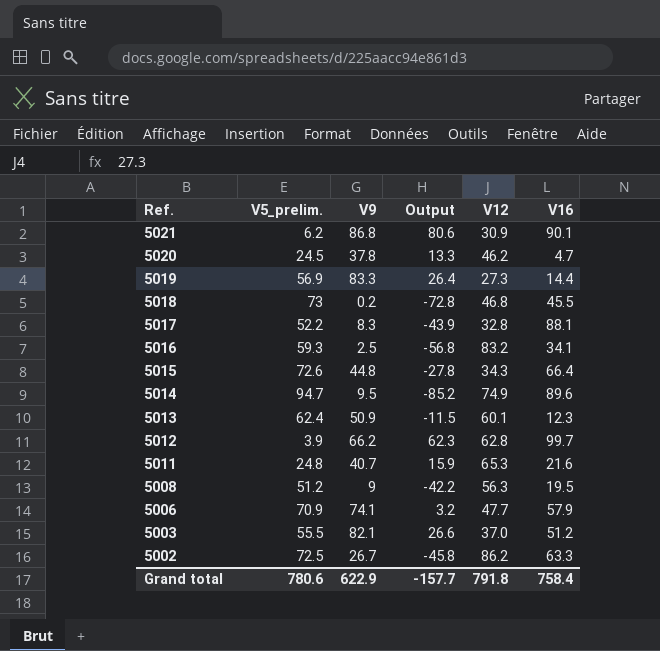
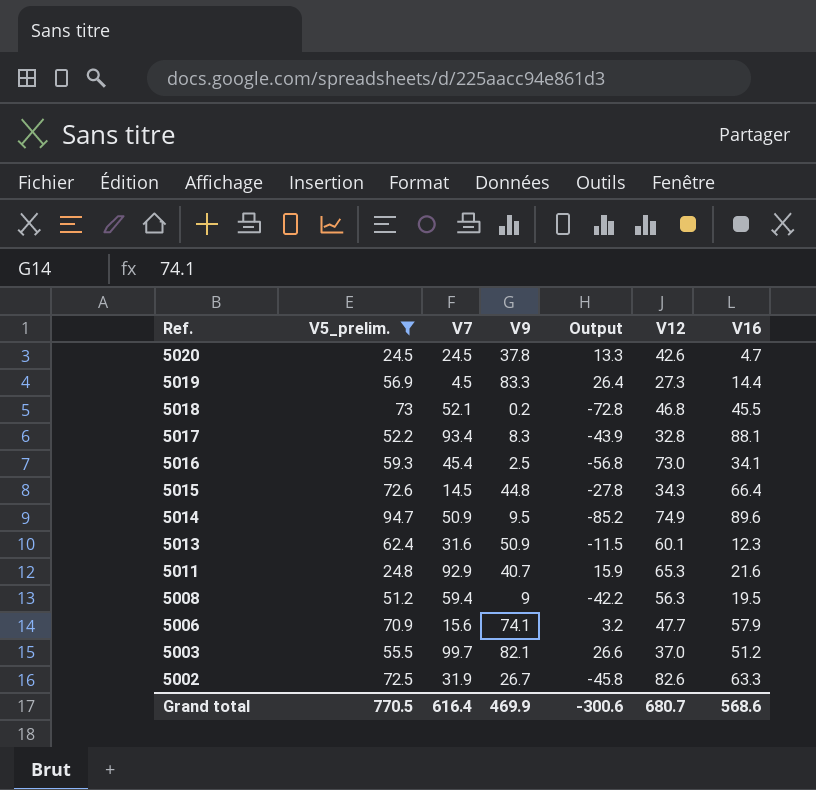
filter: none -> V5_prelim. >= 24.5
column V7 | position: none -> 3
5020 | V12: 46.2 -> 42.6
5016 | V12: 83.2 -> 73.0
5002 | V12: 86.2 -> 82.6
Grand total | V5_prelim.: 780.6 -> 770.5
Grand total | V9: 622.9 -> 469.9
Grand total | Output: -157.7 -> -300.6
Grand total | V12: 791.8 -> 680.7
Grand total | V16: 758.4 -> 568.6

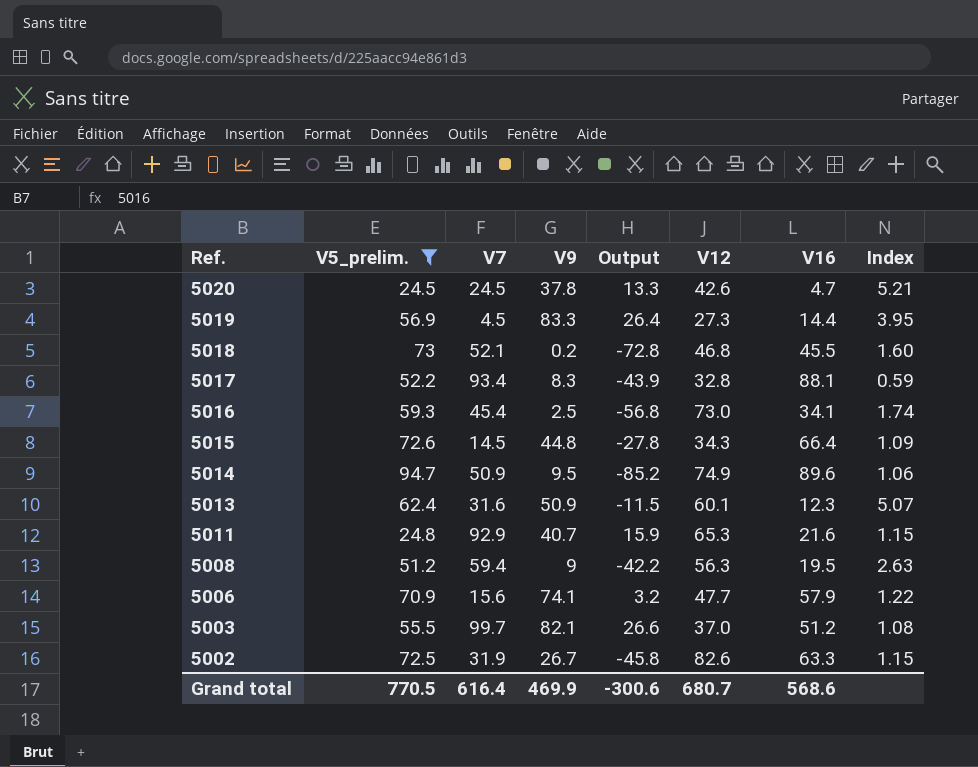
column Index | formula: none -> [V5_prelim.] / [V16]

